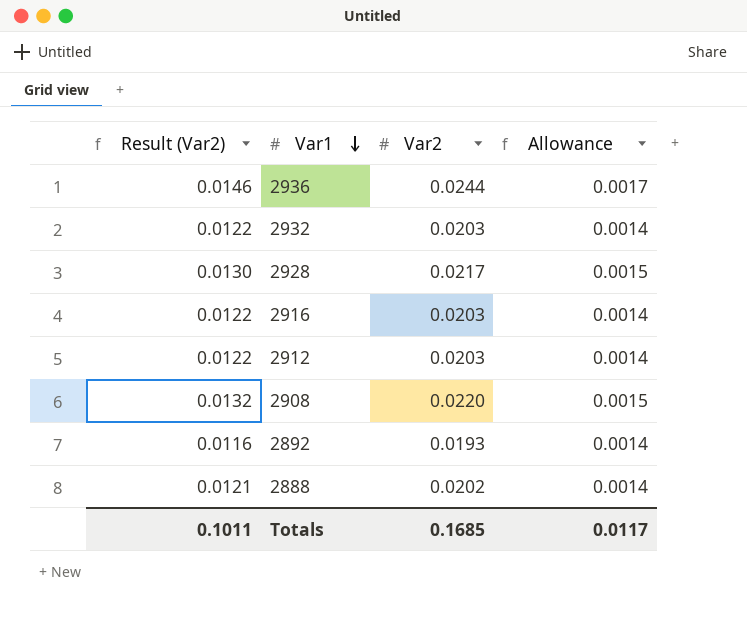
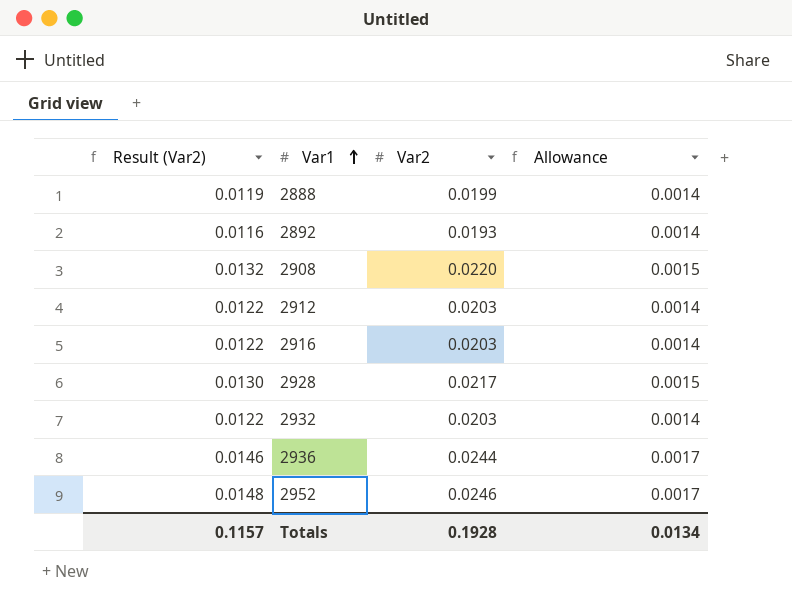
row order: Var1 descending -> Var1 ascending
2888 | Result (Var2): 0.0121 -> 0.0119
2888 | Var2: 0.0202 -> 0.0199
row 2952: none -> 0.0148 | 0.0246 | 0.0017
Totals | Result (Var2): 0.1011 -> 0.1157
Totals | Var2: 0.1685 -> 0.1928
Totals | Allowance: 0.0117 -> 0.0134

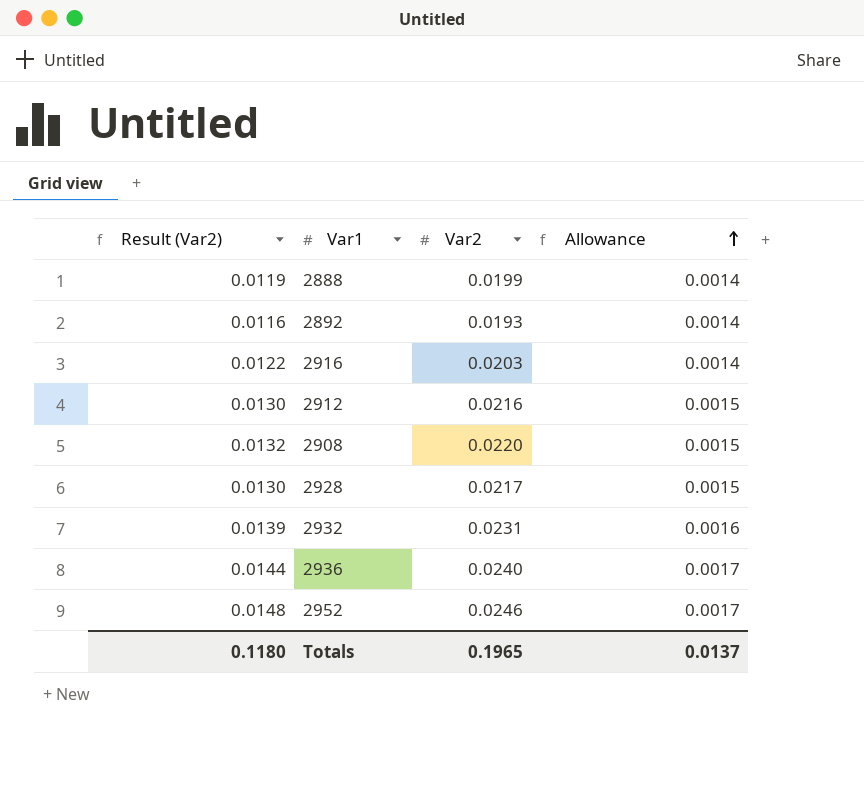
row order: Var1 ascending -> Allowance ascending
2912 | Result (Var2): 0.0122 -> 0.0130
2912 | Var2: 0.0203 -> 0.0216
2912 | Allowance: 0.0014 -> 0.0015
2932 | Result (Var2): 0.0122 -> 0.0139
2932 | Var2: 0.0203 -> 0.0231
2932 | Allowance: 0.0014 -> 0.0016
2936 | Result (Var2): 0.0146 -> 0.0144
2936 | Var2: 0.0244 -> 0.0240
Totals | Result (Var2): 0.1157 -> 0.1180
Totals | Var2: 0.1928 -> 0.1965
Totals | Allowance: 0.0134 -> 0.0137

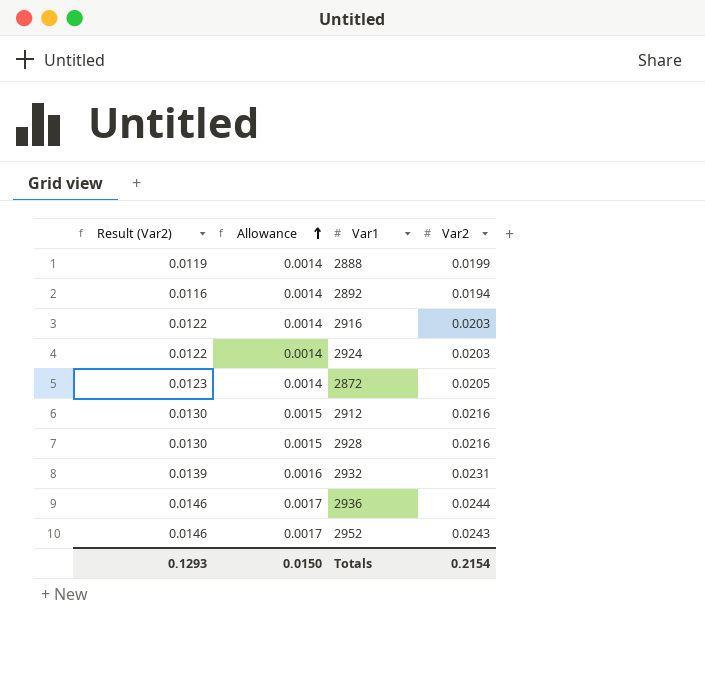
column Allowance | position: 4 -> 2
row 2908: 0.0132 | 0.0220 | 0.0015 -> none
2892 | Var2: 0.0193 -> 0.0194
row 2924: none -> 0.0122 | 0.0014 | 0.0203
row 2872: none -> 0.0123 | 0.0014 | 0.0205
2928 | Var2: 0.0217 -> 0.0216
2936 | Result (Var2): 0.0144 -> 0.0146
2936 | Var2: 0.0240 -> 0.0244
2952 | Result (Var2): 0.0148 -> 0.0146
2952 | Var2: 0.0246 -> 0.0243
Totals | Result (Var2): 0.1180 -> 0.1293
Totals | Allowance: 0.0137 -> 0.0150
Totals | Var2: 0.1965 -> 0.2154

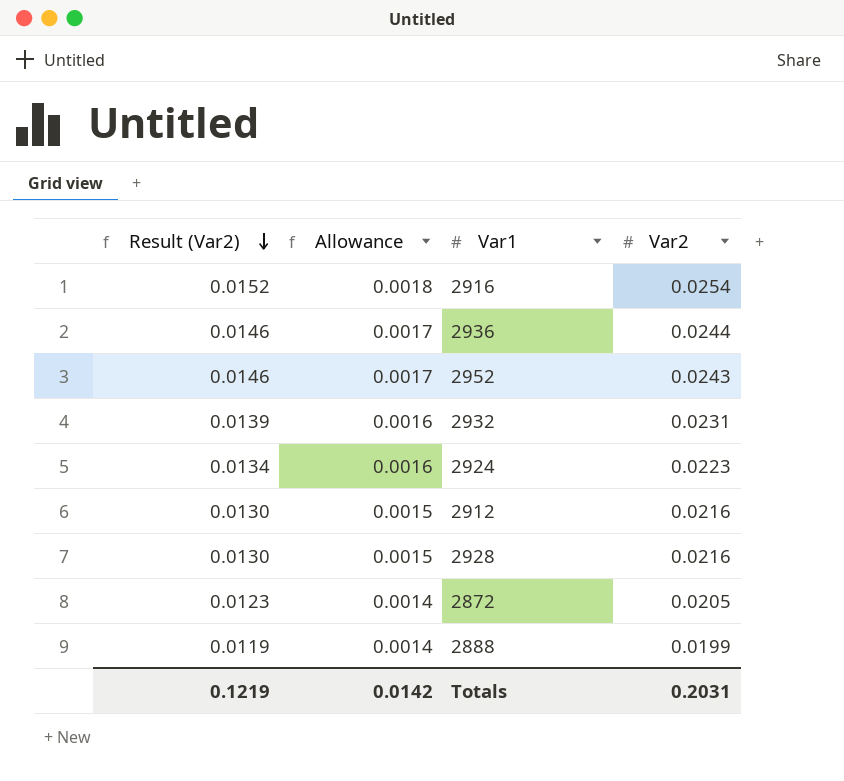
row order: Allowance ascending -> Result (Var2) descending
row 2892: 0.0116 | 0.0014 | 0.0194 -> none
2916 | Result (Var2): 0.0122 -> 0.0152
2916 | Allowance: 0.0014 -> 0.0018
2916 | Var2: 0.0203 -> 0.0254
2924 | Result (Var2): 0.0122 -> 0.0134
2924 | Allowance: 0.0014 -> 0.0016
2924 | Var2: 0.0203 -> 0.0223
Totals | Result (Var2): 0.1293 -> 0.1219
Totals | Allowance: 0.0150 -> 0.0142
Totals | Var2: 0.2154 -> 0.2031

